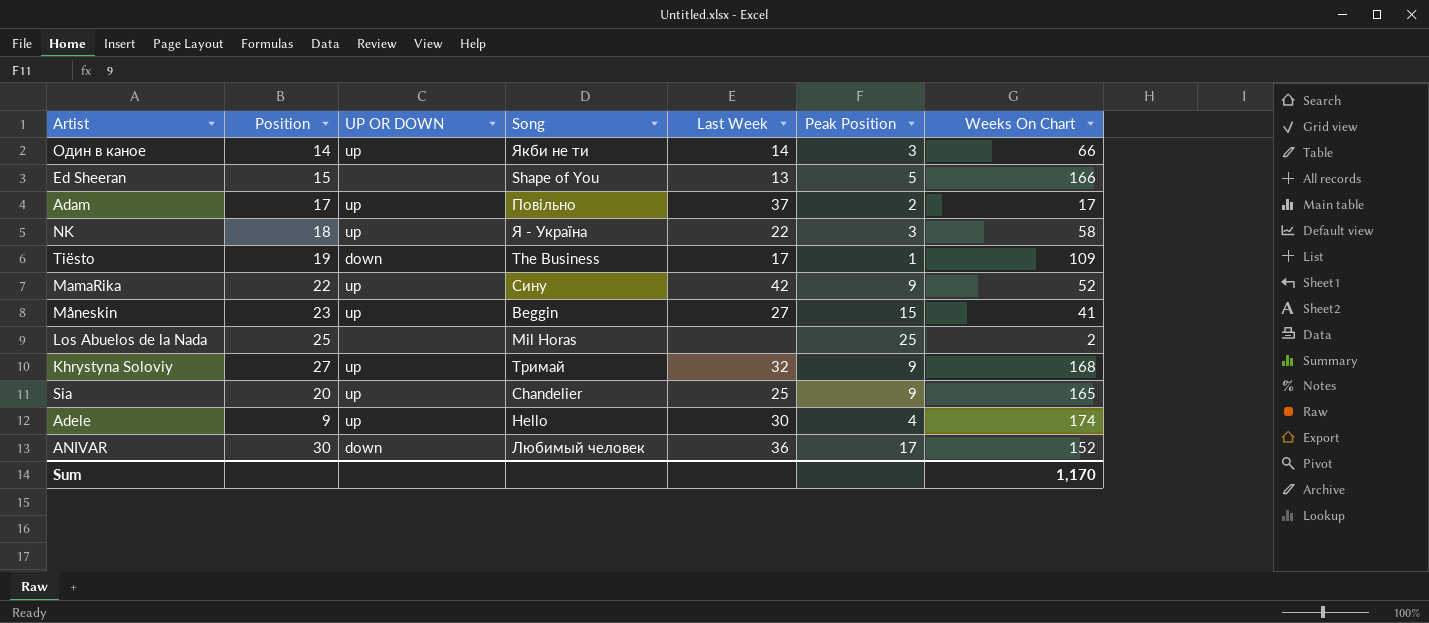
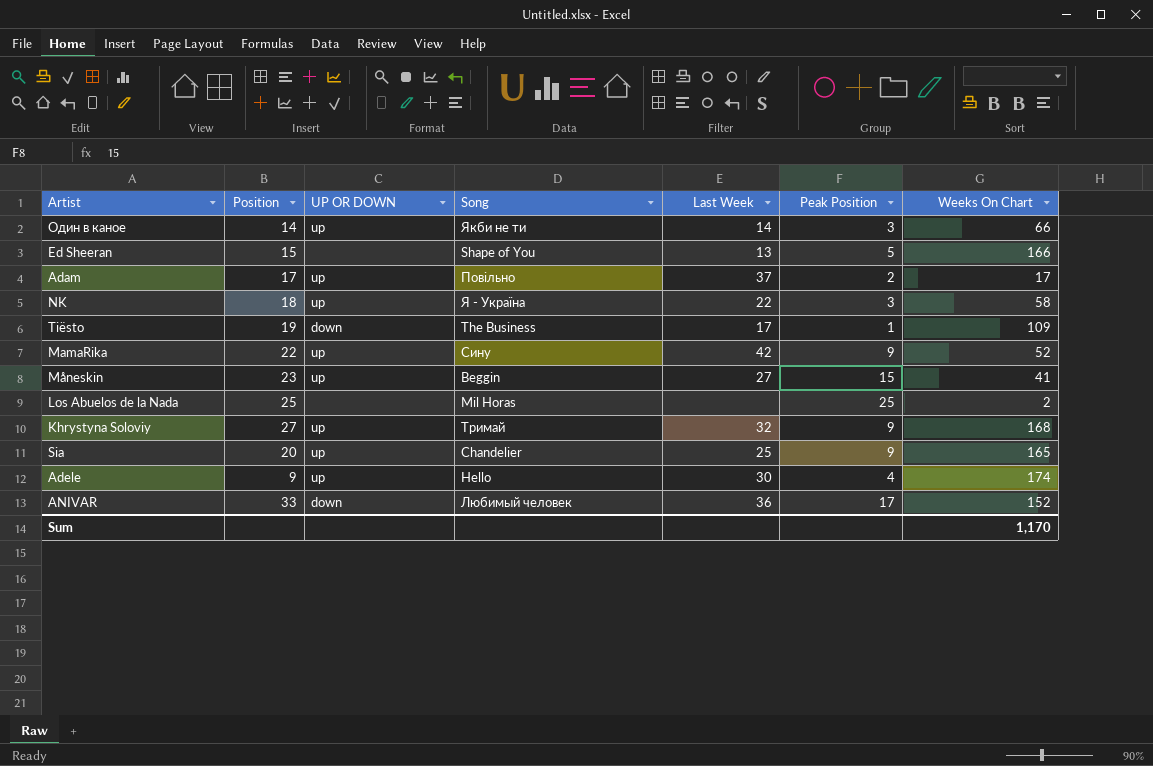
ANIVAR | Position: 30 -> 33

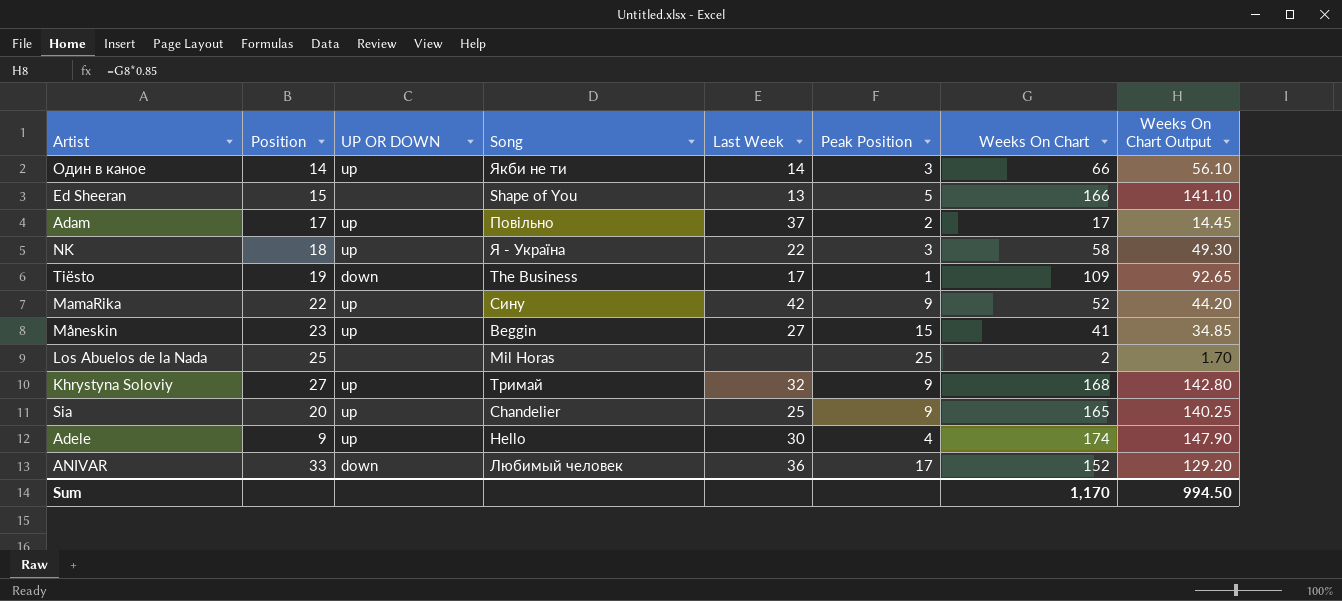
column Weeks On Chart Output | formula: none -> [Weeks On Chart] * 0.85

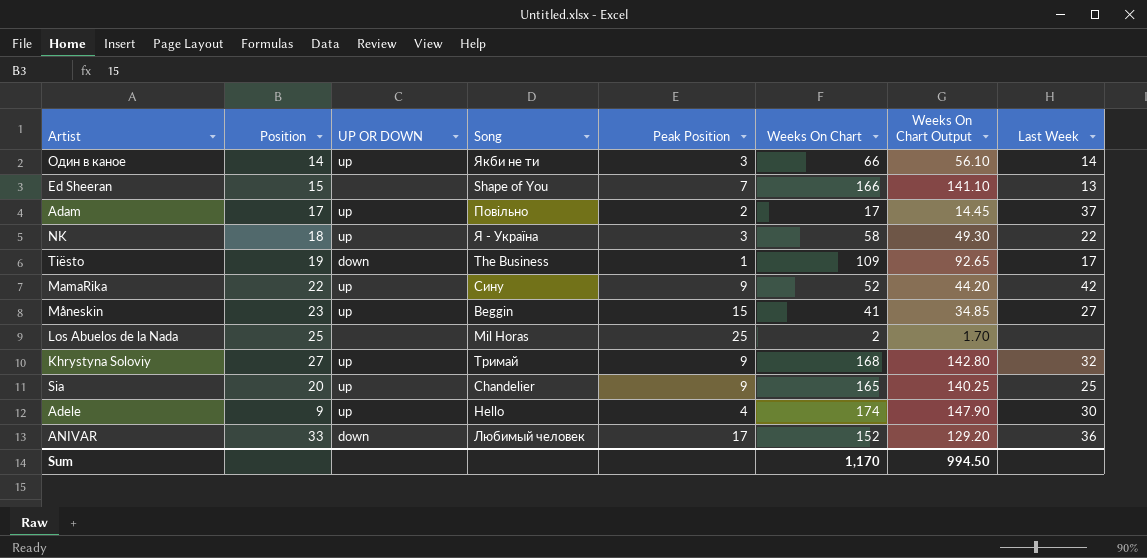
column Last Week | position: 5 -> 8
Ed Sheeran | Peak Position: 5 -> 7

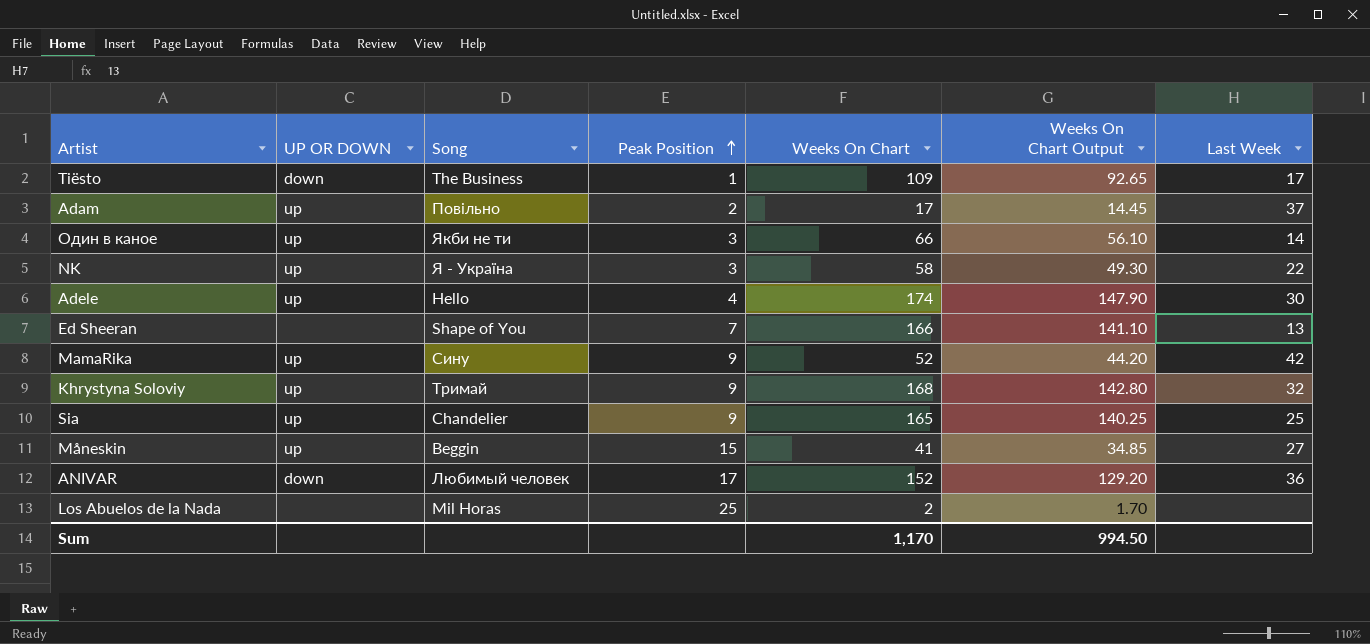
row order: none -> Peak Position ascending
column Position | position: 2 -> none

